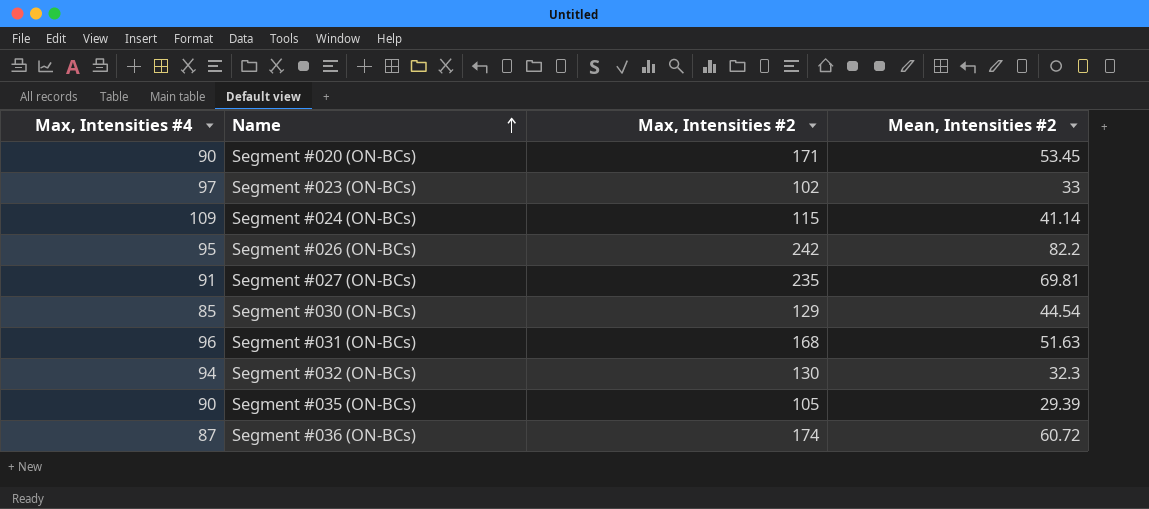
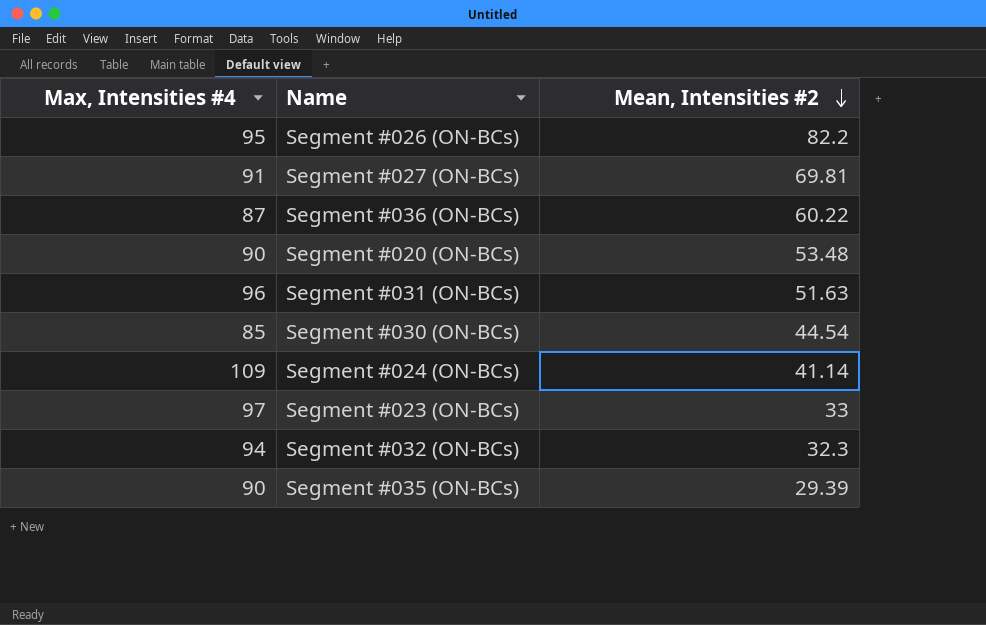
row order: Name ascending -> Mean, Intensities #2 descending
column Max, Intensities #2 | position: 3 -> none
Segment #036 (ON-BCs) | Mean, Intensities #2: 60.72 -> 60.22
Segment #020 (ON-BCs) | Mean, Intensities #2: 53.45 -> 53.48

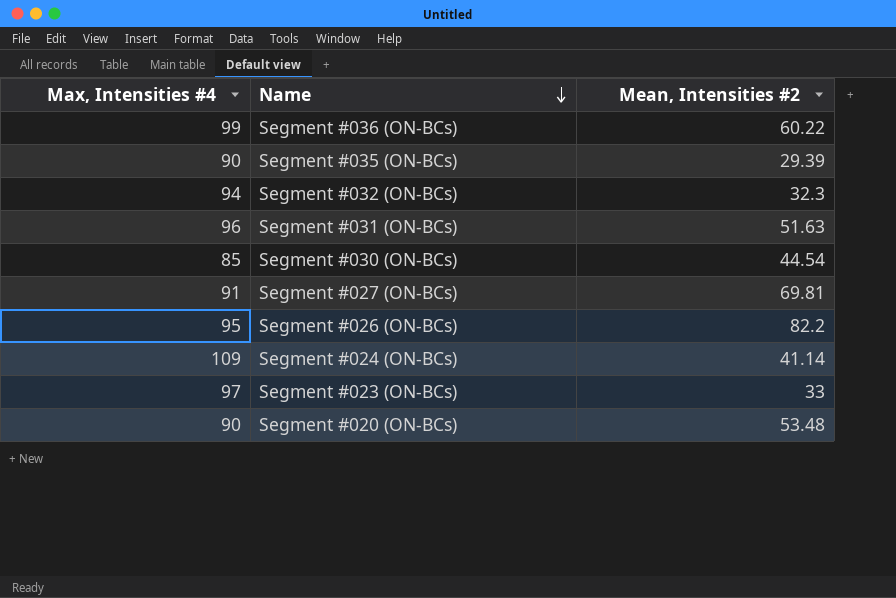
row order: Mean, Intensities #2 descending -> Name descending
Segment #036 (ON-BCs) | Max, Intensities #4: 87 -> 99

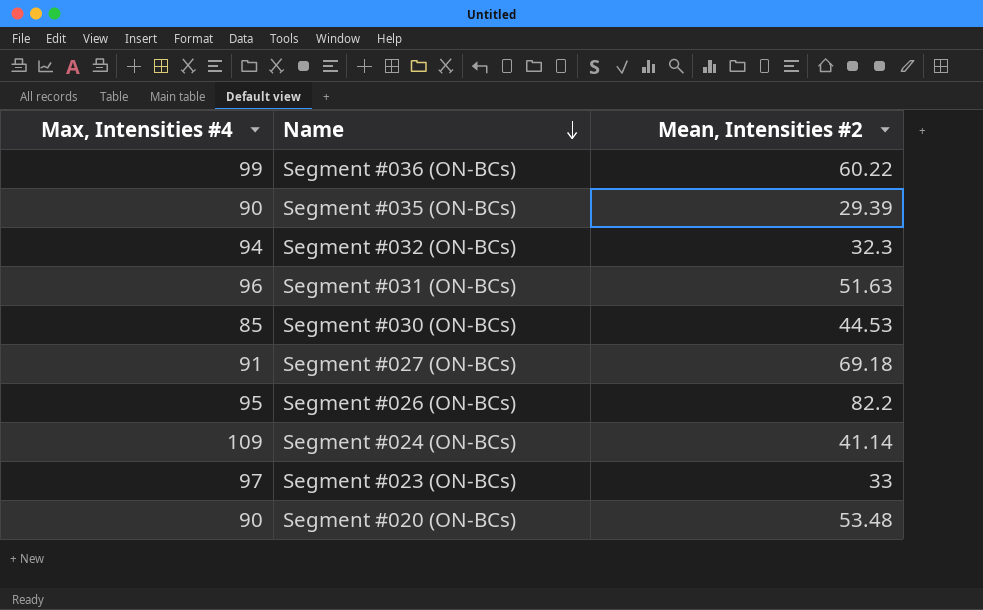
Segment #030 (ON-BCs) | Mean, Intensities #2: 44.54 -> 44.53
Segment #027 (ON-BCs) | Mean, Intensities #2: 69.81 -> 69.18

